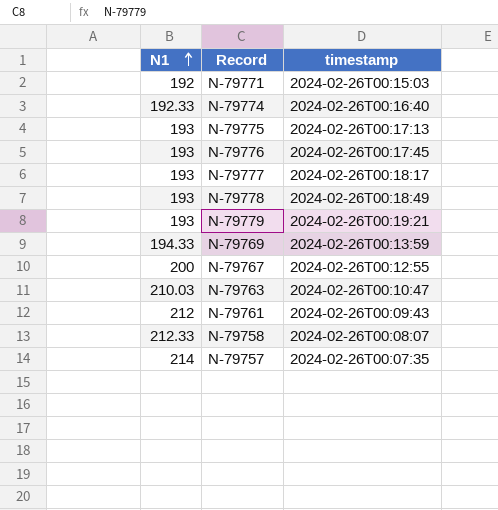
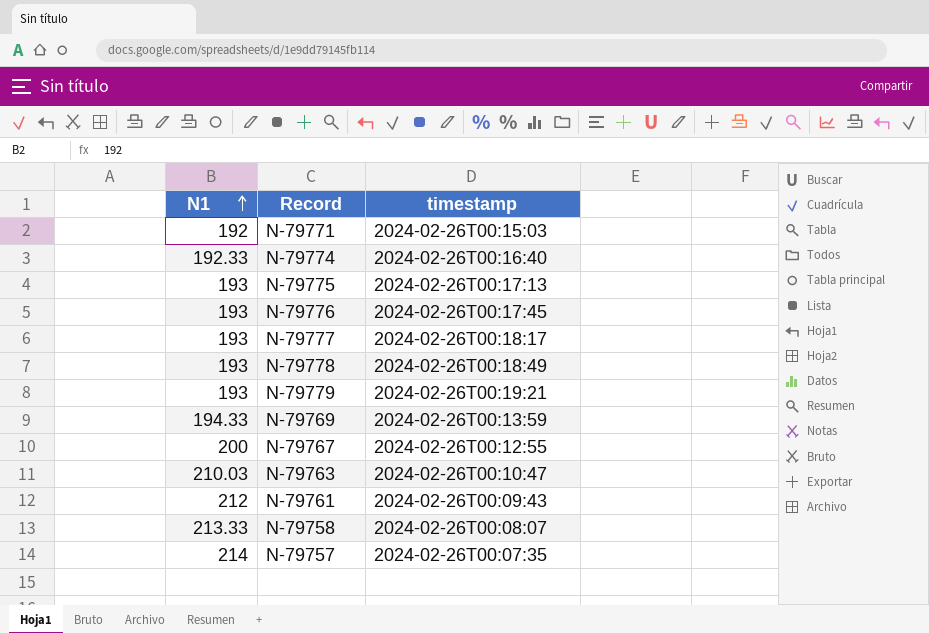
N-79758 | N1: 212.33 -> 213.33

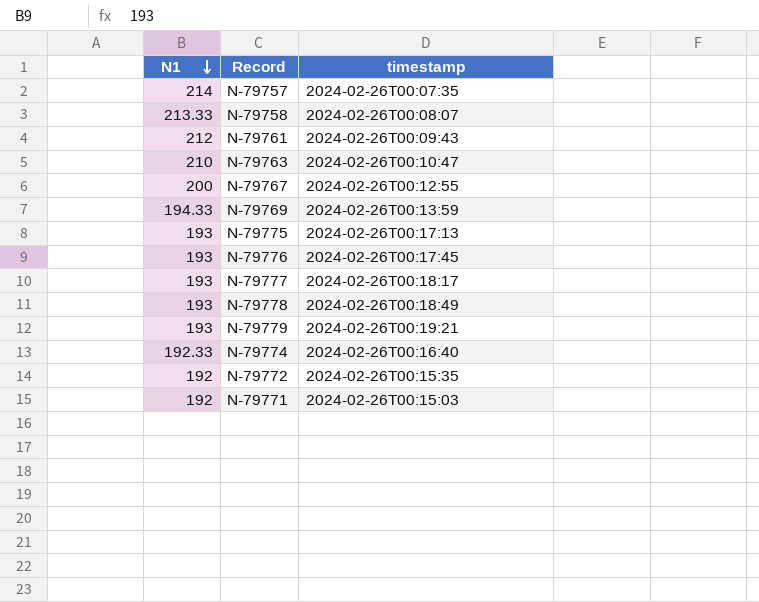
row order: N1 ascending -> N1 descending
N-79763 | N1: 210.03 -> 210
row N-79772: none -> 192 | 2024-02-26T00:15:35

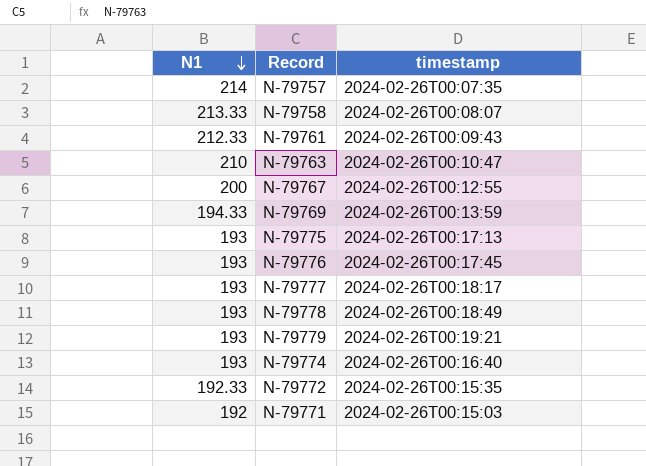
N-79761 | N1: 212 -> 212.33
N-79774 | N1: 192.33 -> 193
N-79772 | N1: 192 -> 192.33

